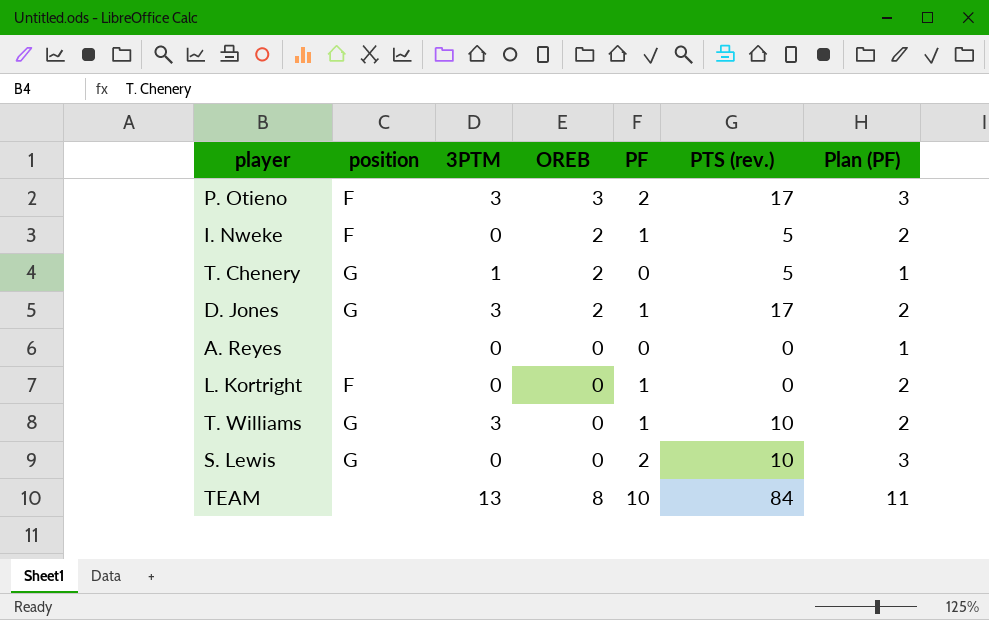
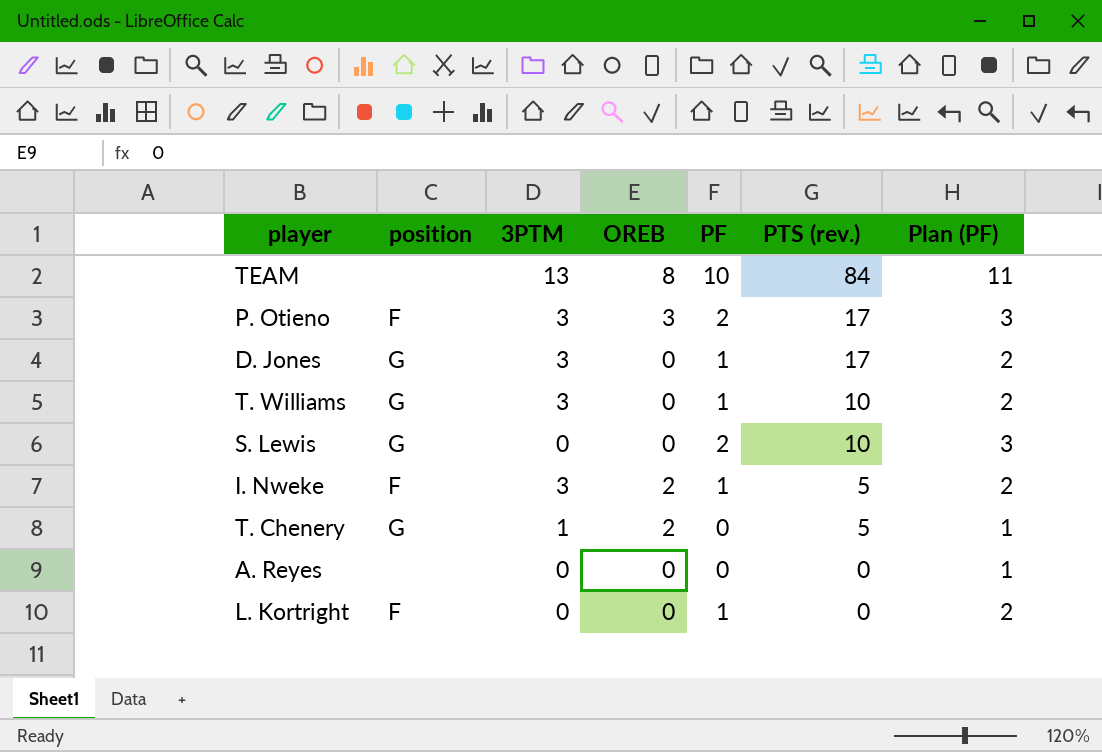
row order: none -> PTS (rev.) descending
D. Jones | OREB: 2 -> 0
I. Nweke | 3PTM: 0 -> 3

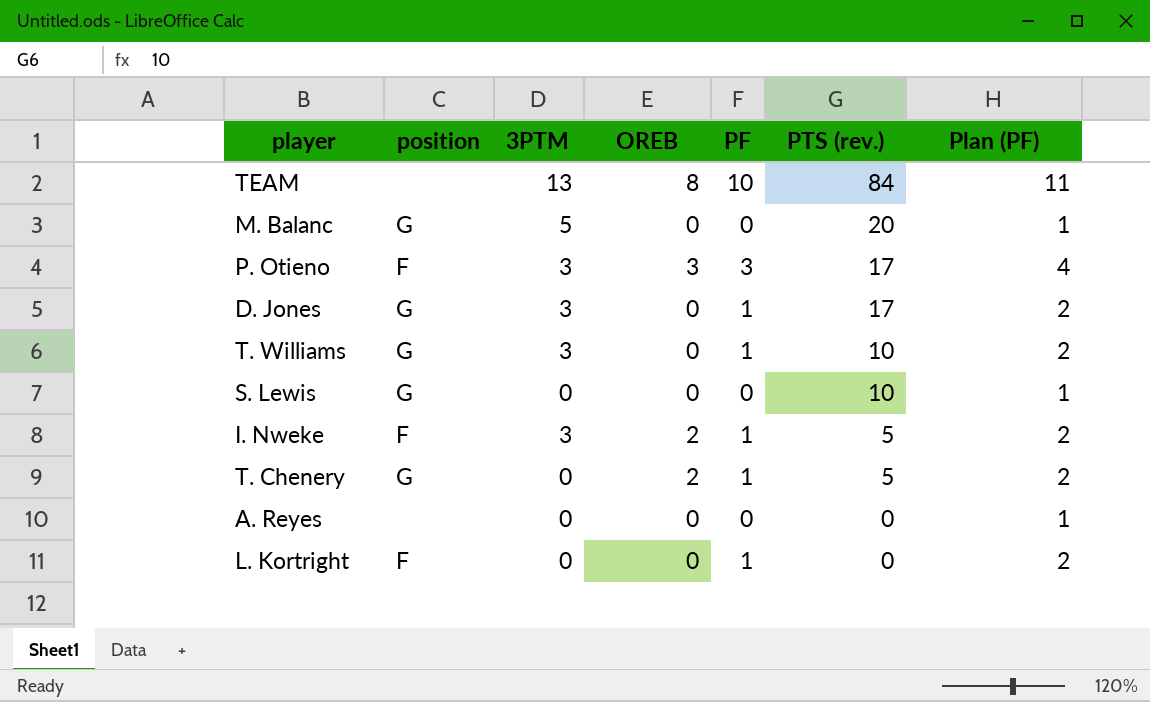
row M. Balanc: none -> G | 5 | 0 | 0 | 20 | 1
P. Otieno | PF: 2 -> 3
P. Otieno | Plan (PF): 3 -> 4
S. Lewis | PF: 2 -> 0
S. Lewis | Plan (PF): 3 -> 1
T. Chenery | 3PTM: 1 -> 0
T. Chenery | PF: 0 -> 1
T. Chenery | Plan (PF): 1 -> 2

